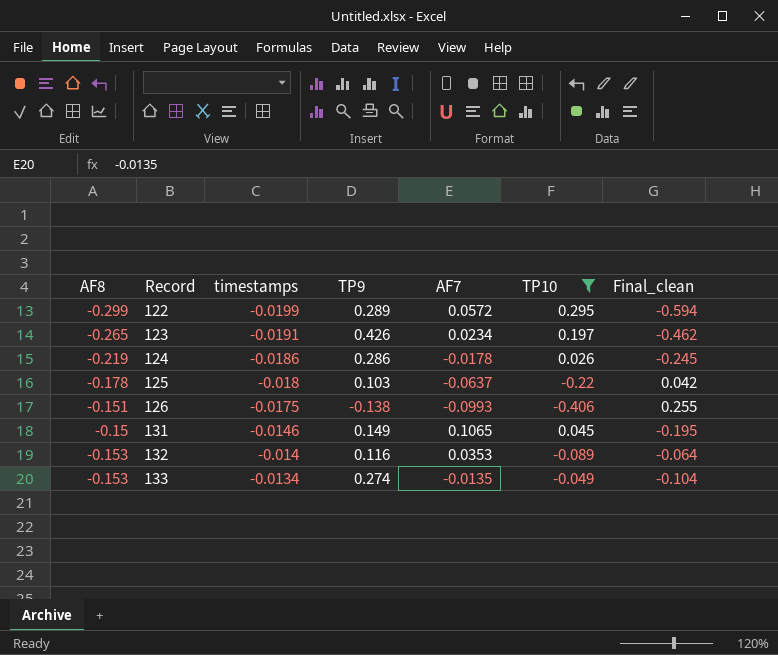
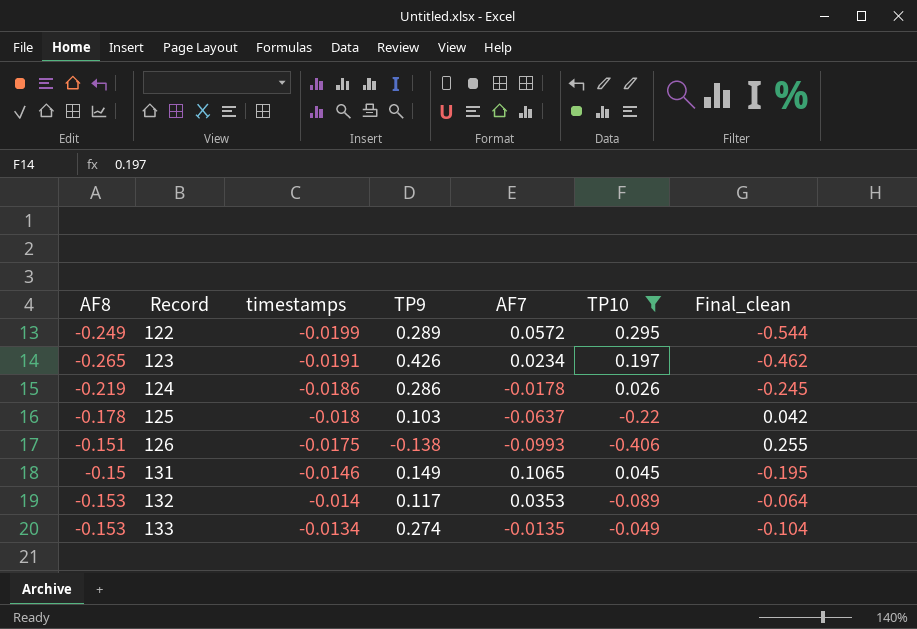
122 | AF8: -0.299 -> -0.249
122 | Final_clean: -0.594 -> -0.544
132 | TP9: 0.116 -> 0.117

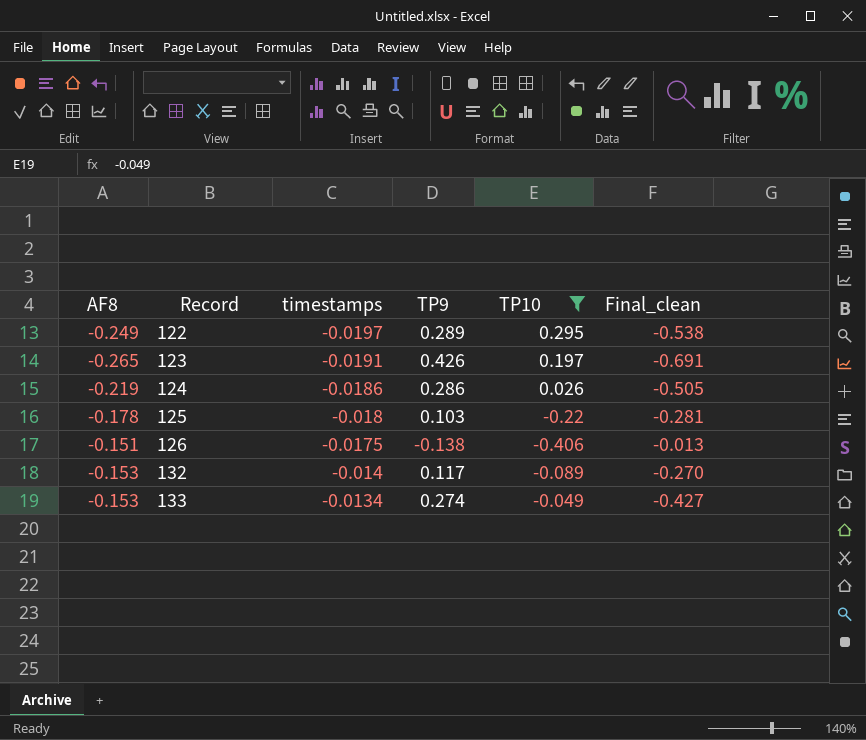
column AF7 | position: 5 -> none
column Final_clean | formula: [AF8] - [TP10] -> [AF8] - [TP9]
row 131: -0.15 | -0.0146 | 0.149 | 0.1065 | 0.045 | -0.195 -> none
122 | timestamps: -0.0199 -> -0.0197

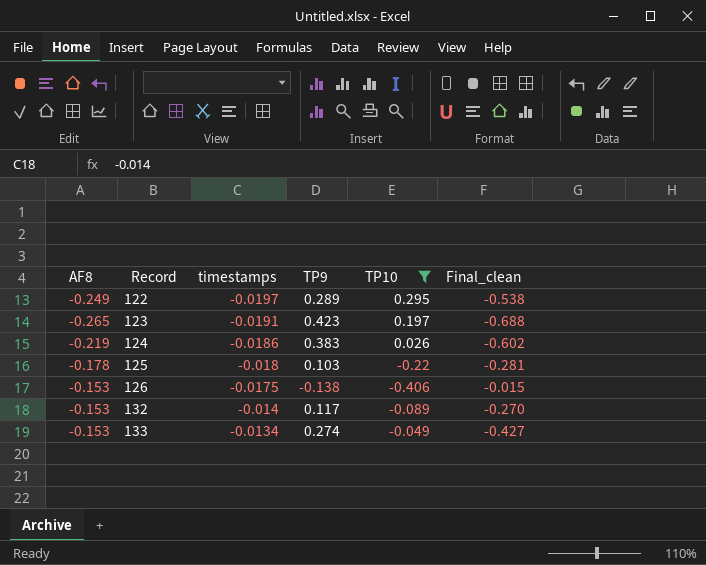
123 | TP9: 0.426 -> 0.423
123 | Final_clean: -0.691 -> -0.688
124 | TP9: 0.286 -> 0.383
124 | Final_clean: -0.505 -> -0.602
126 | AF8: -0.151 -> -0.153
126 | Final_clean: -0.013 -> -0.015

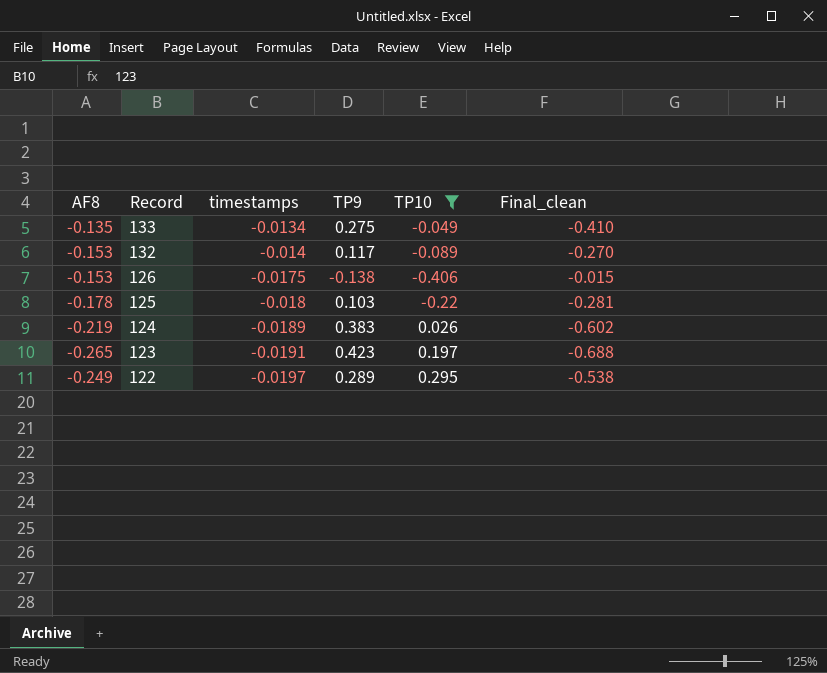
row order: Record ascending -> Record descending
133 | AF8: -0.153 -> -0.135
133 | TP9: 0.274 -> 0.275
133 | Final_clean: -0.427 -> -0.410
124 | timestamps: -0.0186 -> -0.0189

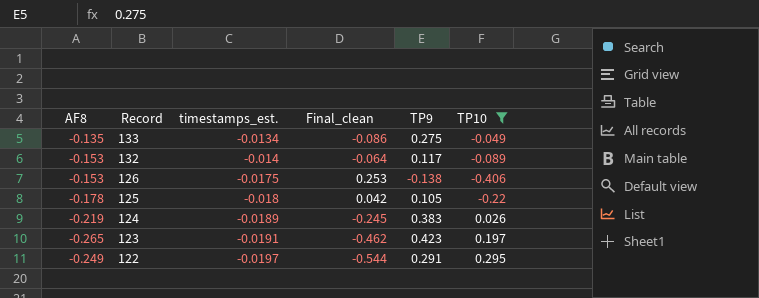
column name: timestamps -> timestamps_est.
column Final_clean | formula: [AF8] - [TP9] -> [AF8] - [TP10]
column Final_clean | position: 6 -> 4
125 | TP9: 0.103 -> 0.105
122 | TP9: 0.289 -> 0.291

